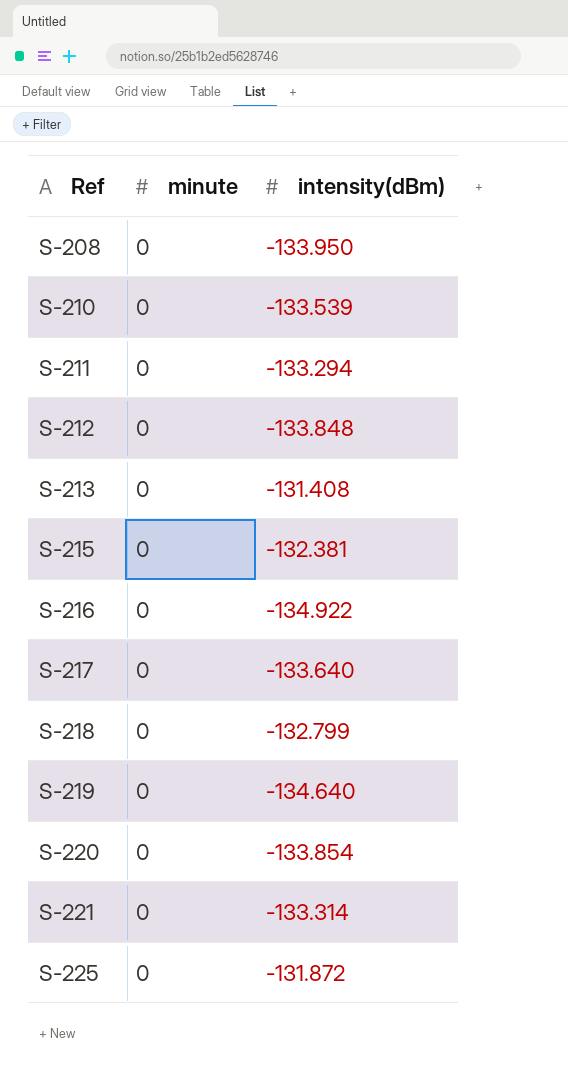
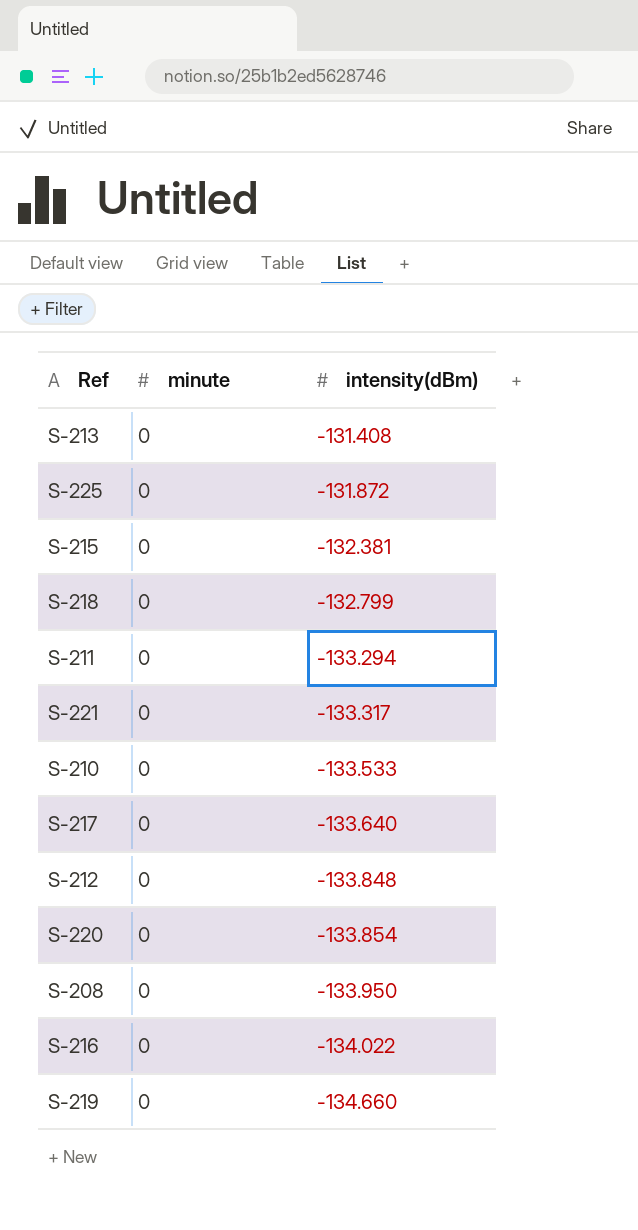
row order: Ref ascending -> intensity(dBm) descending
S-221 | intensity(dBm): -133.314 -> -133.317
S-210 | intensity(dBm): -133.539 -> -133.533
S-216 | intensity(dBm): -134.922 -> -134.022
S-219 | intensity(dBm): -134.640 -> -134.660

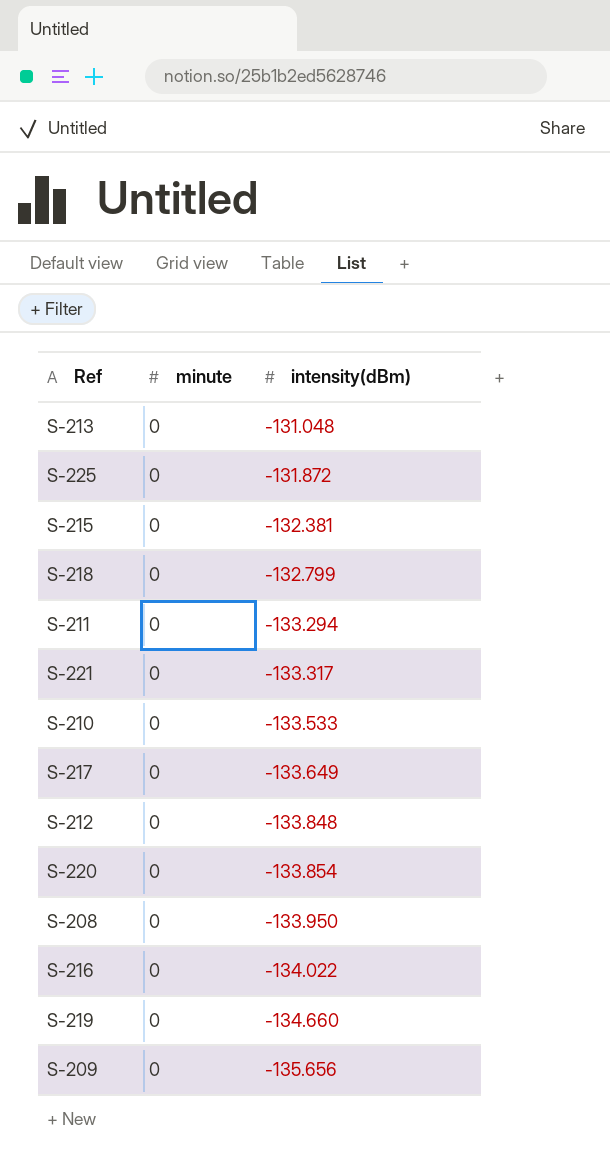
S-213 | intensity(dBm): -131.408 -> -131.048
S-217 | intensity(dBm): -133.640 -> -133.649
row S-209: none -> 0 | -135.656

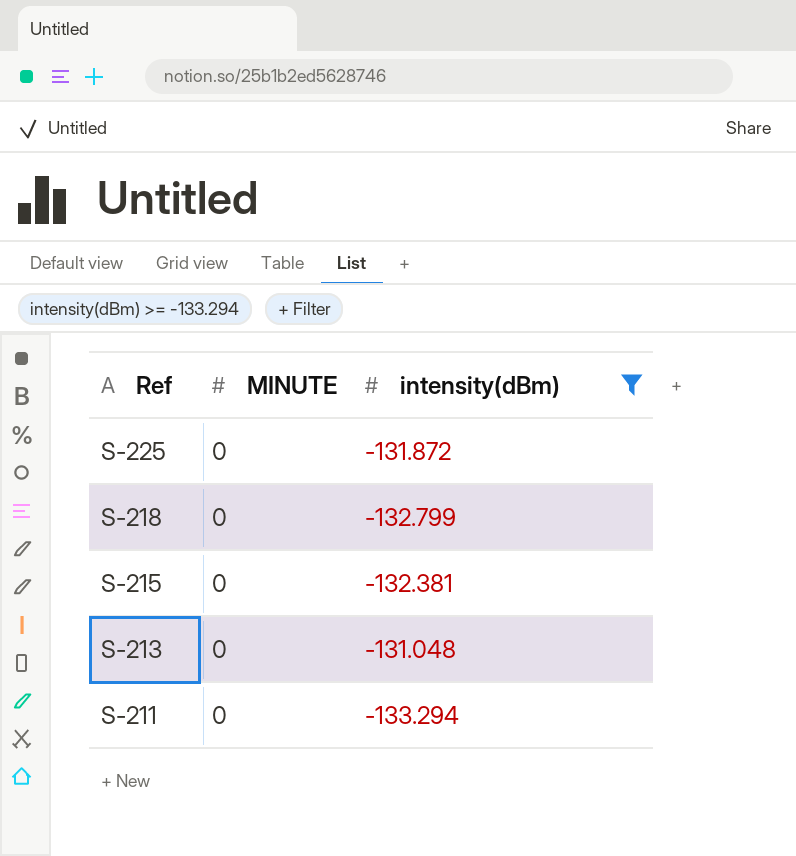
filter: none -> intensity(dBm) >= -133.294
row order: intensity(dBm) descending -> Ref descending
column name: minute -> MINUTE

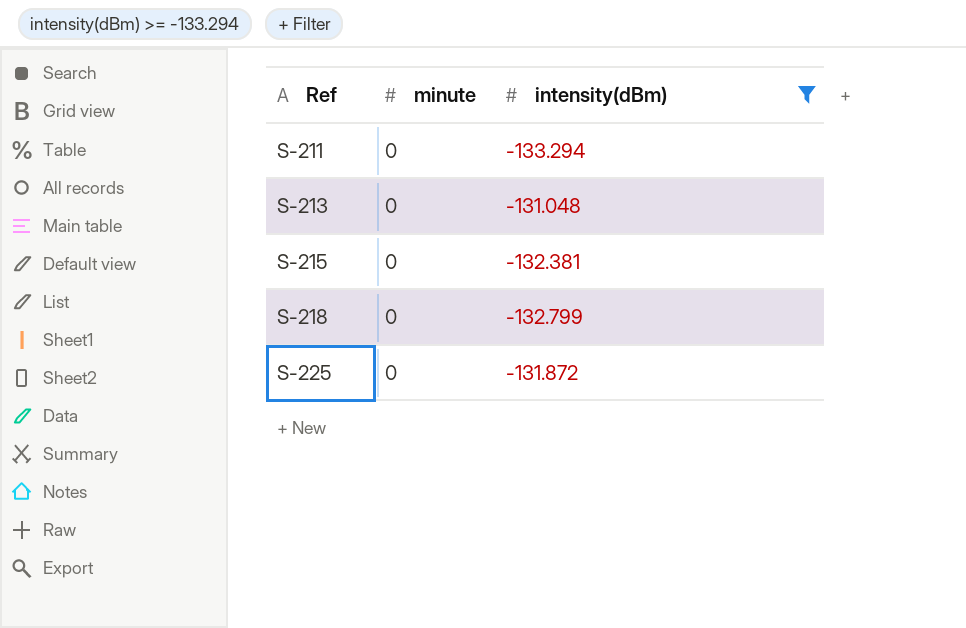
row order: Ref descending -> Ref ascending
column name: MINUTE -> minute

